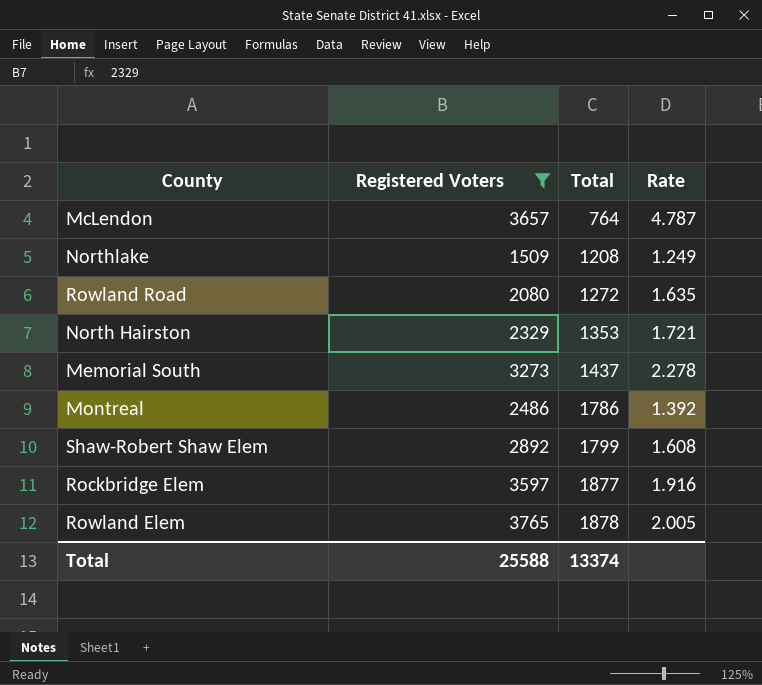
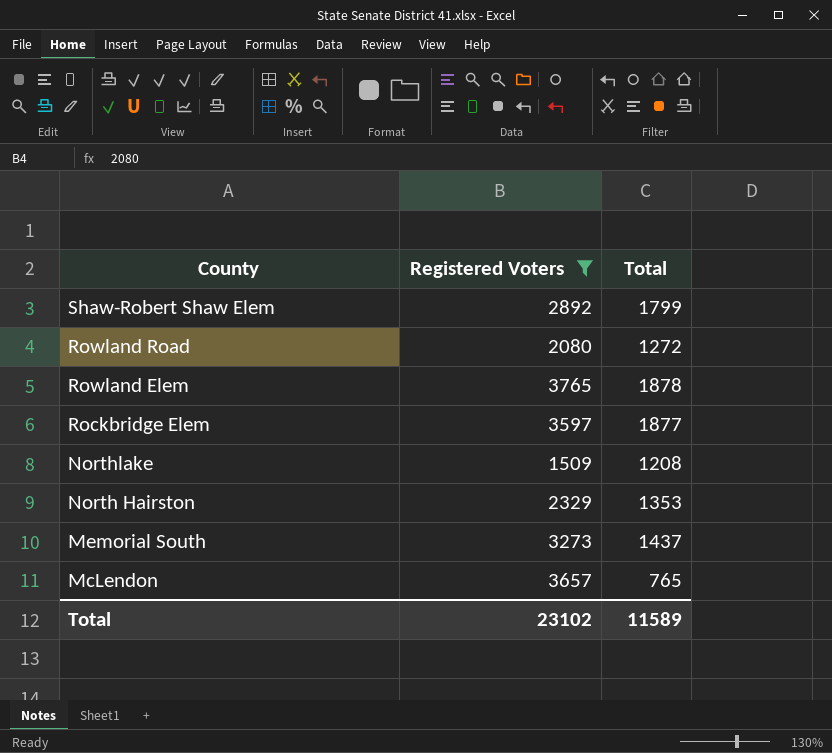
row order: Total ascending -> County descending
column Rate | formula: [Registered Voters] / [Total] -> none
row Montreal: 2486 | 1786 | 1.392 -> none
McLendon | Total: 764 -> 765
Total | Registered Voters: 25588 -> 23102
Total | Total: 13374 -> 11589

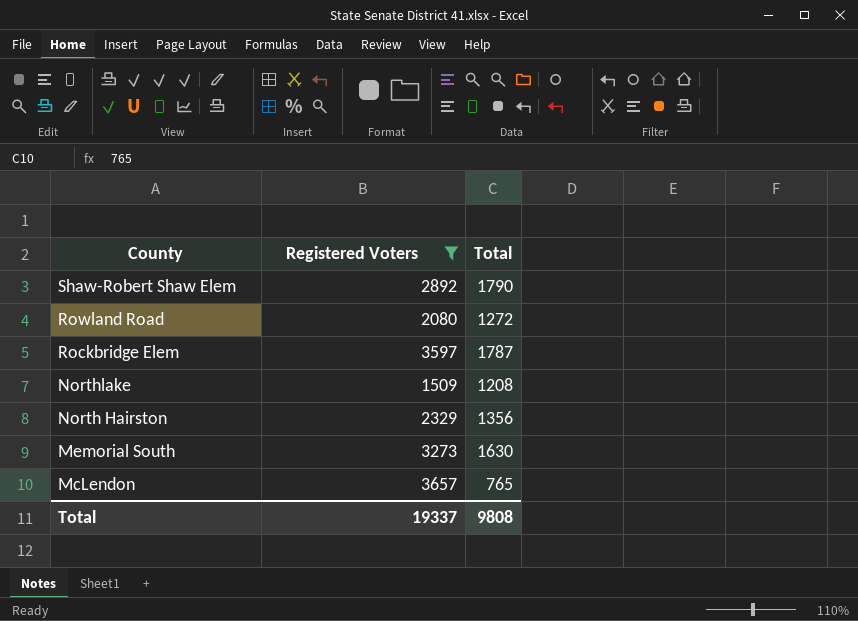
row Rowland Elem: 3765 | 1878 -> none
Shaw-Robert Shaw Elem | Total: 1799 -> 1790
Rockbridge Elem | Total: 1877 -> 1787
North Hairston | Total: 1353 -> 1356
Memorial South | Total: 1437 -> 1630
Total | Registered Voters: 23102 -> 19337
Total | Total: 11589 -> 9808

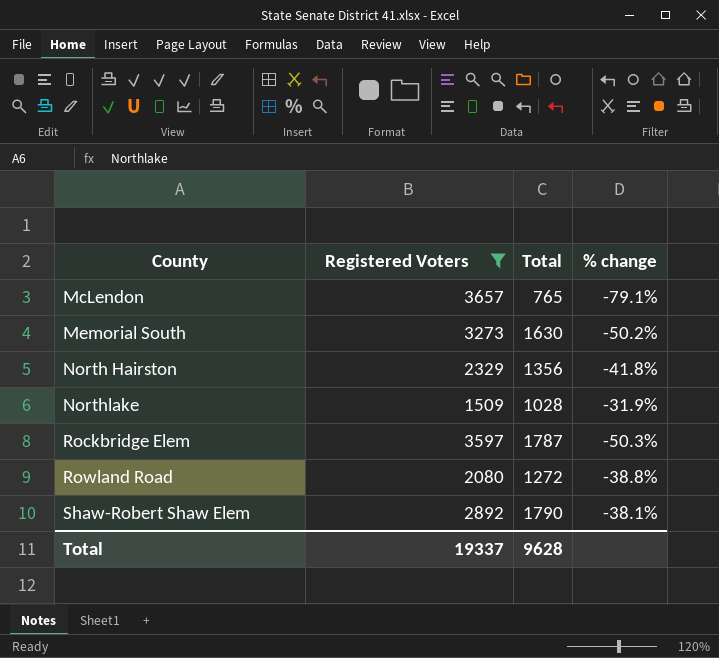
row order: County descending -> County ascending
column % change | formula: none -> ([Total] - [Registered Voters]) / [Registered Voters]
Northlake | Total: 1208 -> 1028
Total | Total: 9808 -> 9628

